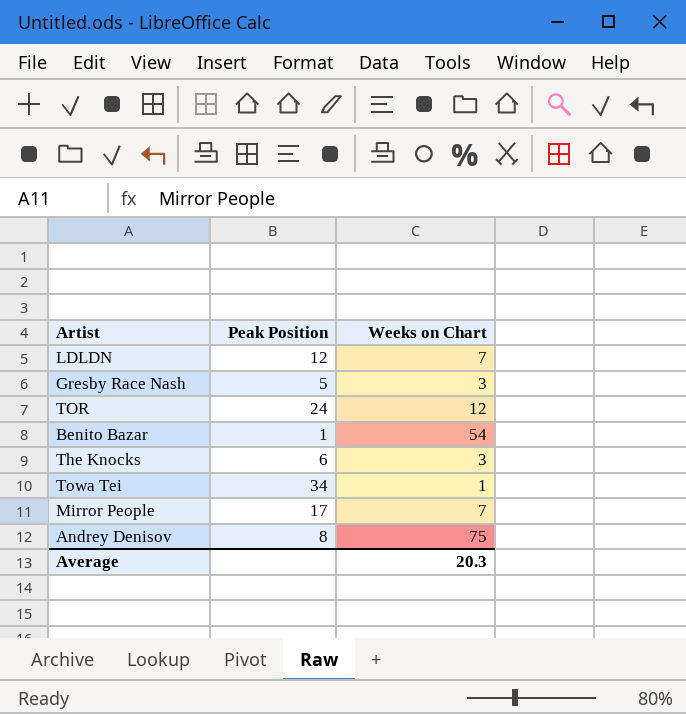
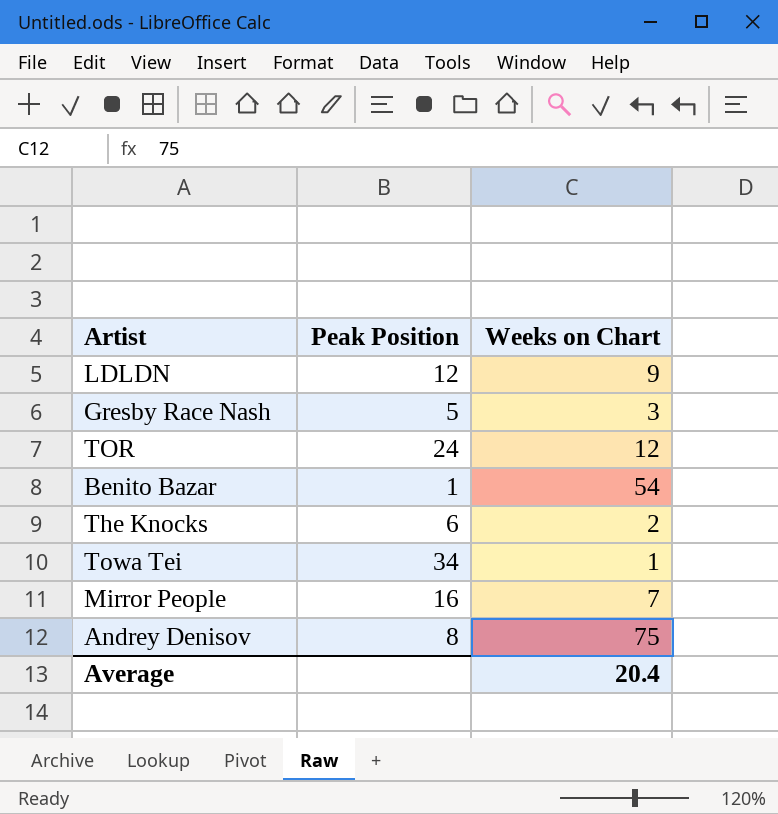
LDLDN | Weeks on Chart: 7 -> 9
The Knocks | Weeks on Chart: 3 -> 2
Mirror People | Peak Position: 17 -> 16
Average | Weeks on Chart: 20.3 -> 20.4

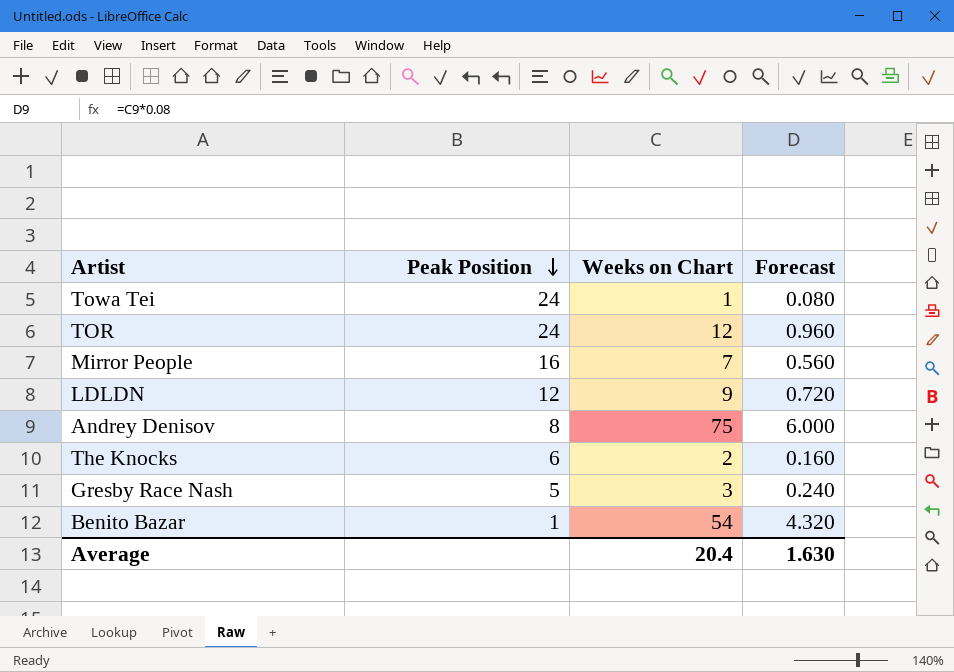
row order: none -> Peak Position descending
column Forecast | formula: none -> [Weeks on Chart] * 0.08
Towa Tei | Peak Position: 34 -> 24

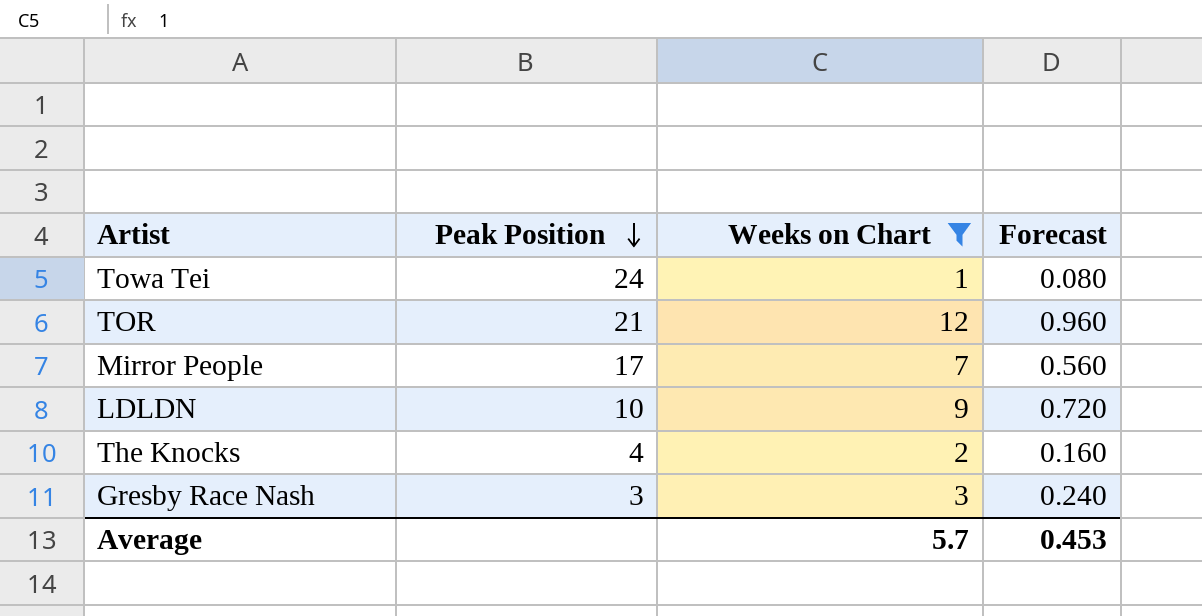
filter: none -> Weeks on Chart <= 12
TOR | Peak Position: 24 -> 21
Mirror People | Peak Position: 16 -> 17
LDLDN | Peak Position: 12 -> 10
The Knocks | Peak Position: 6 -> 4
Gresby Race Nash | Peak Position: 5 -> 3
Average | Weeks on Chart: 20.4 -> 5.7
Average | Forecast: 1.630 -> 0.453

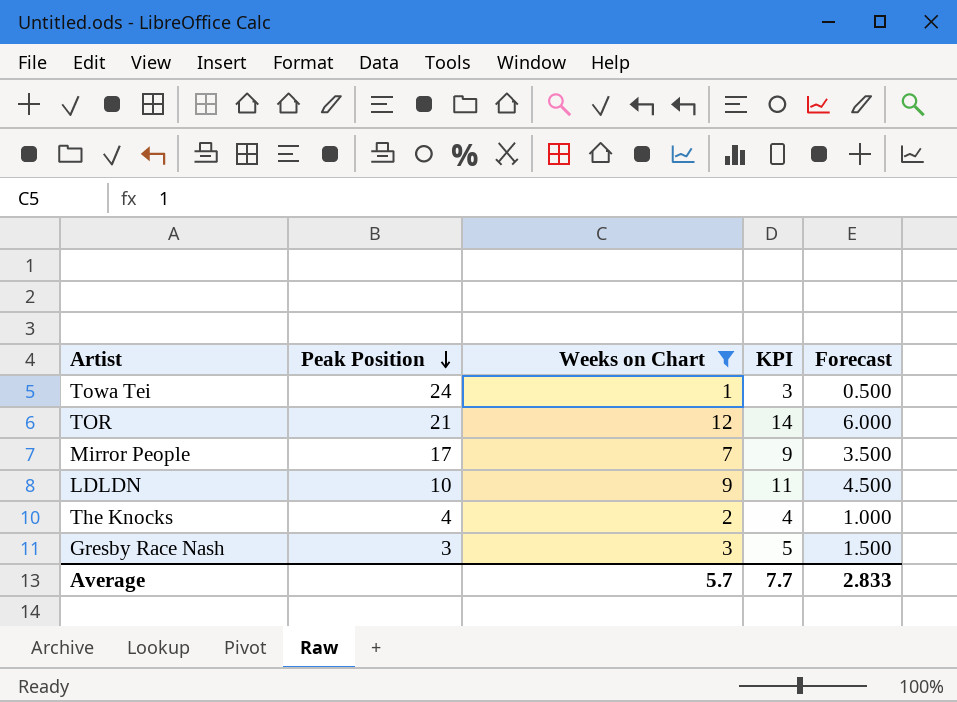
column KPI | formula: none -> [Weeks on Chart] + 2
column Forecast | formula: [Weeks on Chart] * 0.08 -> [Weeks on Chart] * 0.5
Average | Forecast: 0.453 -> 2.833

